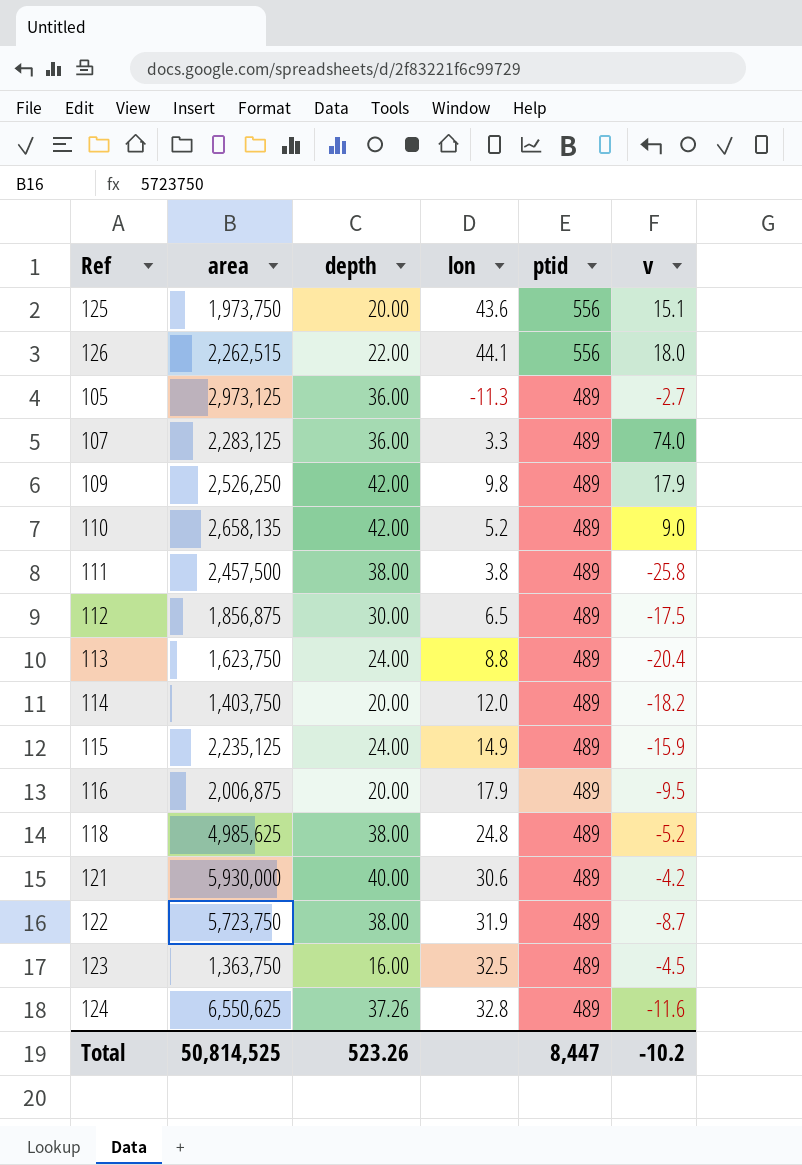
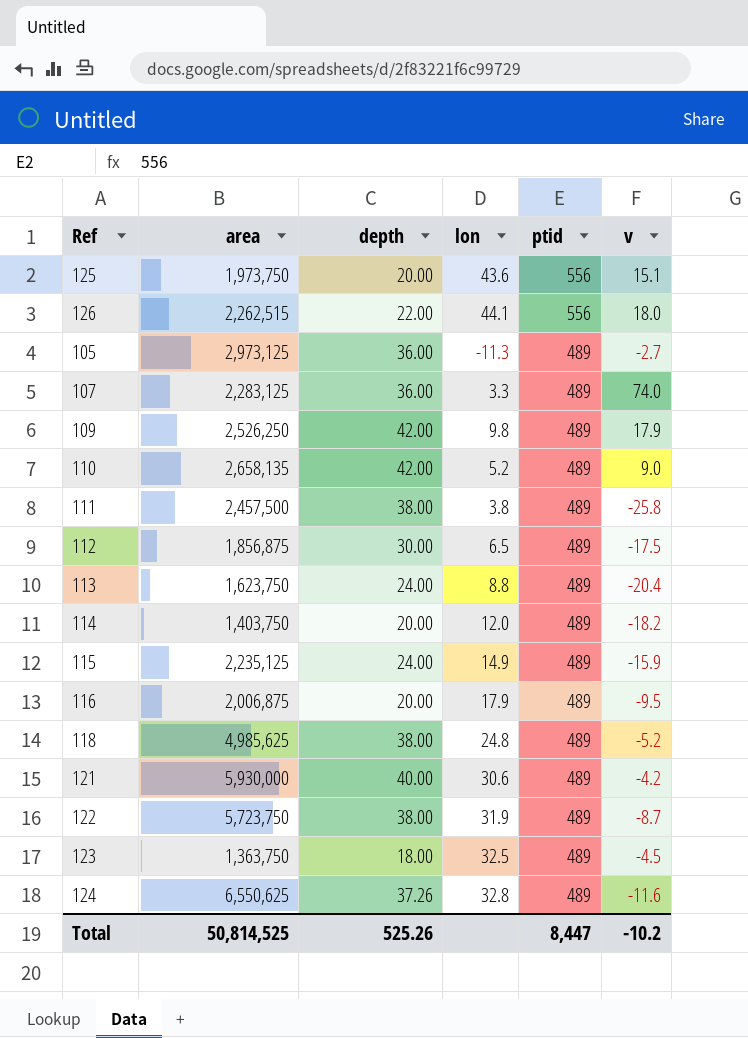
123 | depth: 16.00 -> 18.00
Total | depth: 523.26 -> 525.26

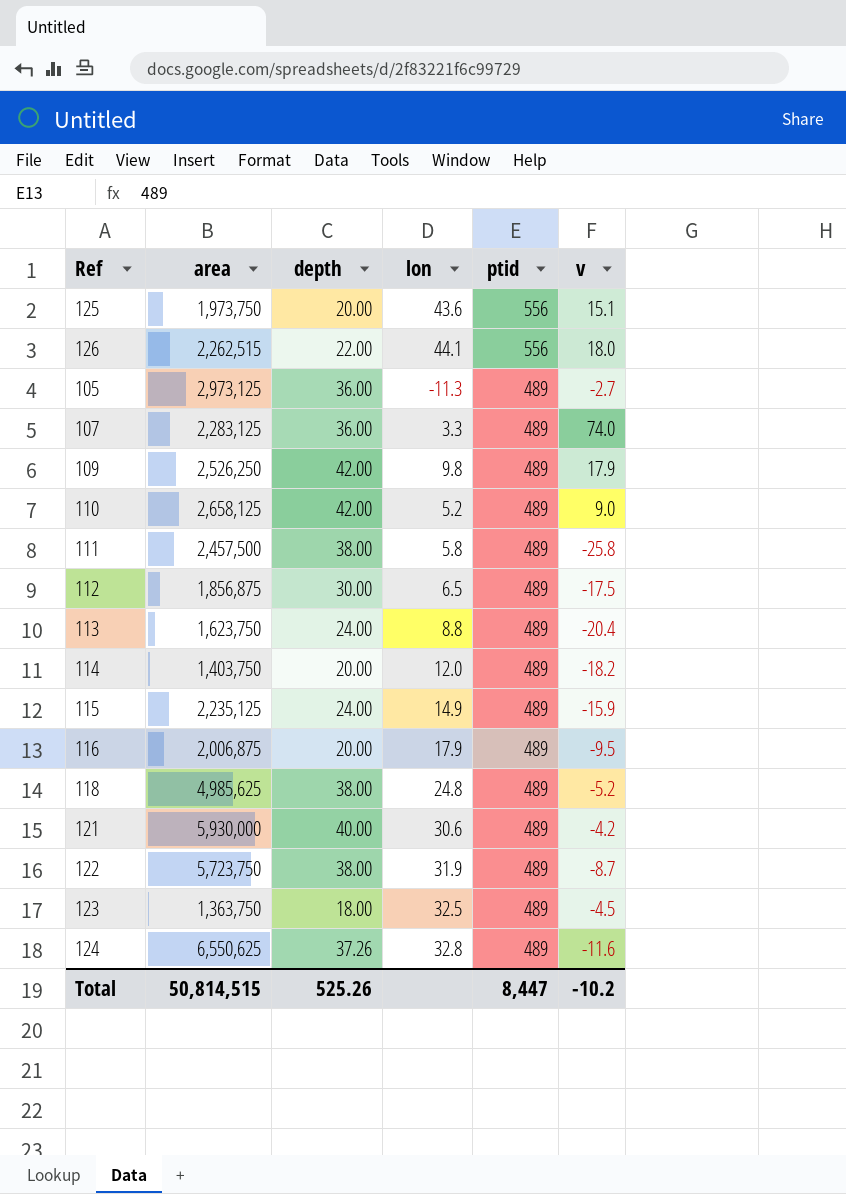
110 | area: 2,658,135 -> 2,658,125
111 | lon: 3.8 -> 5.8
Total | area: 50,814,525 -> 50,814,515

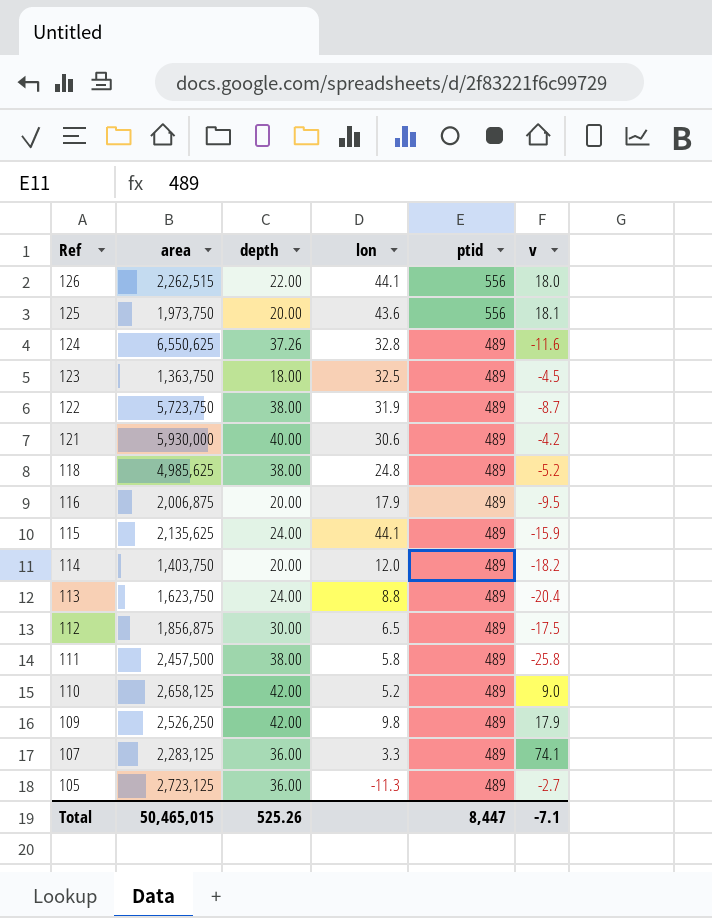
row order: ptid descending -> Ref descending
125 | v: 15.1 -> 18.1
115 | area: 2,235,125 -> 2,135,625
115 | lon: 14.9 -> 44.1
107 | v: 74.0 -> 74.1
105 | area: 2,973,125 -> 2,723,125
Total | area: 50,814,515 -> 50,465,015
Total | v: -10.2 -> -7.1

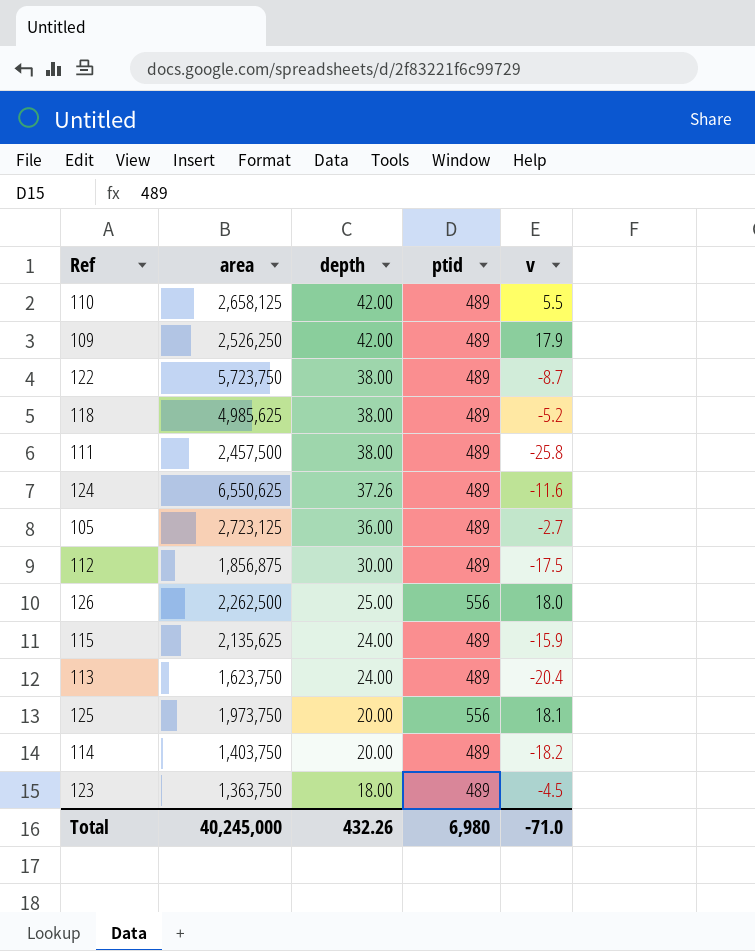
row order: Ref descending -> depth descending
column lon | position: 4 -> none
row 121: 5,930,000 | 40.00 | 30.6 | 489 | -4.2 -> none
row 116: 2,006,875 | 20.00 | 17.9 | 489 | -9.5 -> none
row 107: 2,283,125 | 36.00 | 3.3 | 489 | 74.1 -> none
110 | v: 9.0 -> 5.5
126 | area: 2,262,515 -> 2,262,500
126 | depth: 22.00 -> 25.00
Total | area: 50,465,015 -> 40,245,000
Total | depth: 525.26 -> 432.26
Total | ptid: 8,447 -> 6,980
Total | v: -7.1 -> -71.0

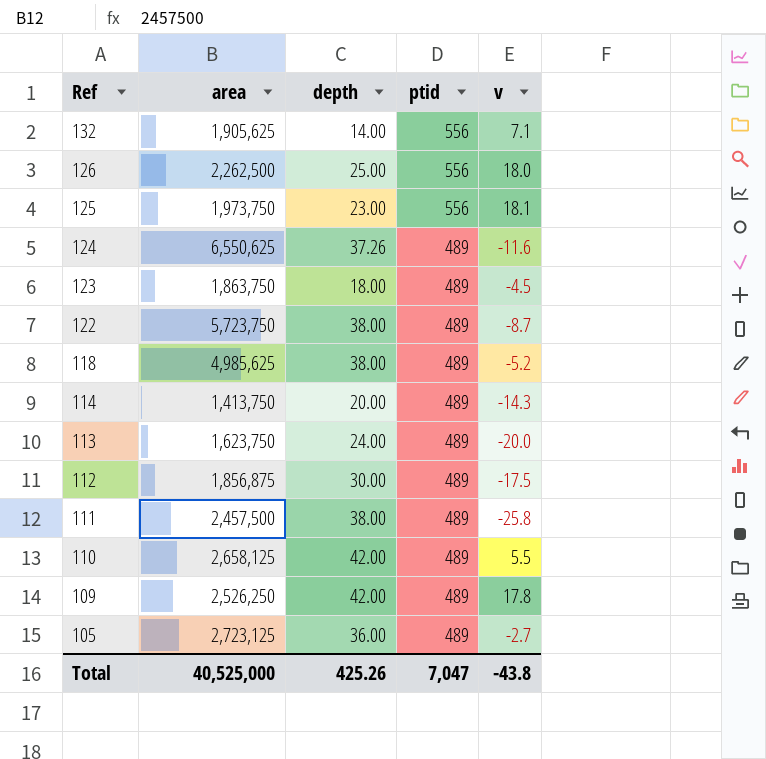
row order: depth descending -> Ref descending
row 115: 2,135,625 | 24.00 | 489 | -15.9 -> none
row 132: none -> 1,905,625 | 14.00 | 556 | 7.1
125 | depth: 20.00 -> 23.00
123 | area: 1,363,750 -> 1,863,750
114 | area: 1,403,750 -> 1,413,750
114 | v: -18.2 -> -14.3
113 | v: -20.4 -> -20.0
109 | v: 17.9 -> 17.8
Total | area: 40,245,000 -> 40,525,000
Total | depth: 432.26 -> 425.26
Total | ptid: 6,980 -> 7,047
Total | v: -71.0 -> -43.8

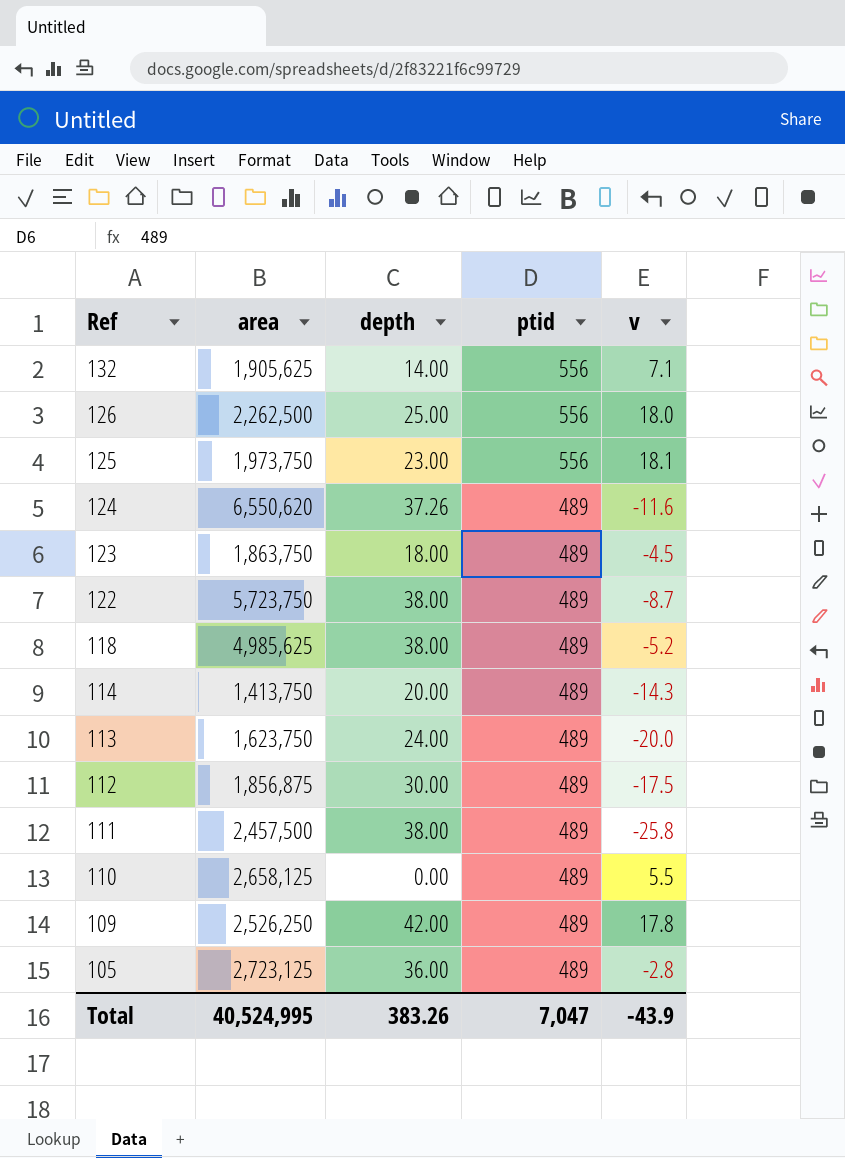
124 | area: 6,550,625 -> 6,550,620
110 | depth: 42.00 -> 0.00
105 | v: -2.7 -> -2.8
Total | area: 40,525,000 -> 40,524,995
Total | depth: 425.26 -> 383.26
Total | v: -43.8 -> -43.9

